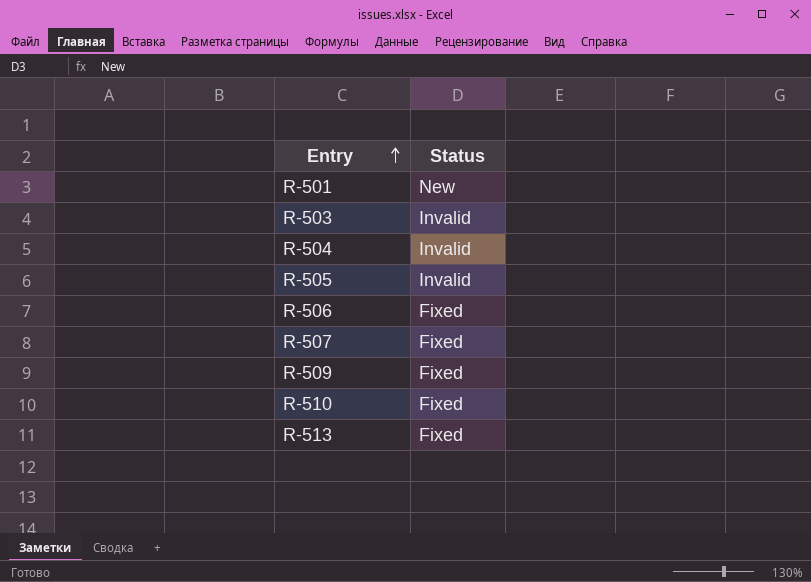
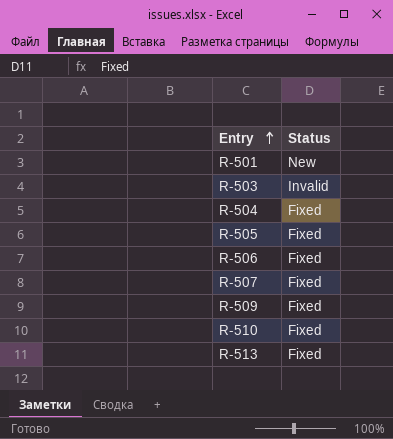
R-504 | Status: Invalid -> Fixed
R-505 | Status: Invalid -> Fixed

